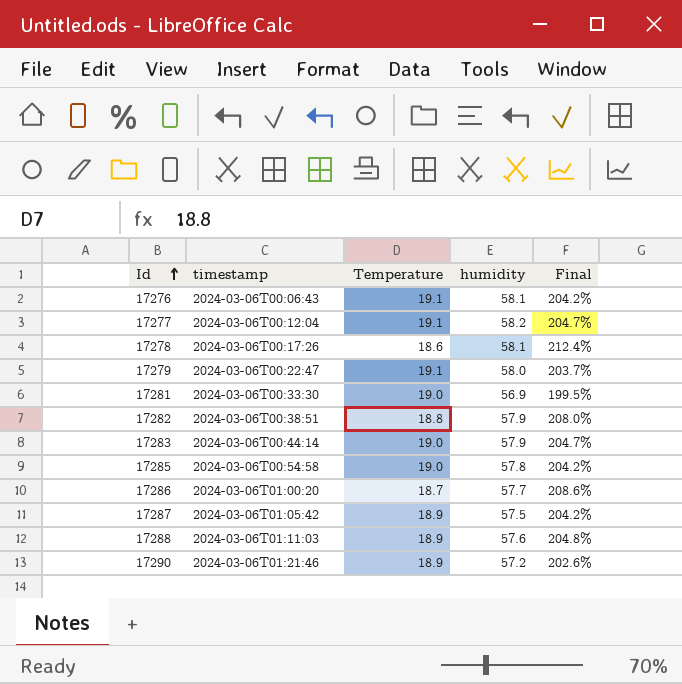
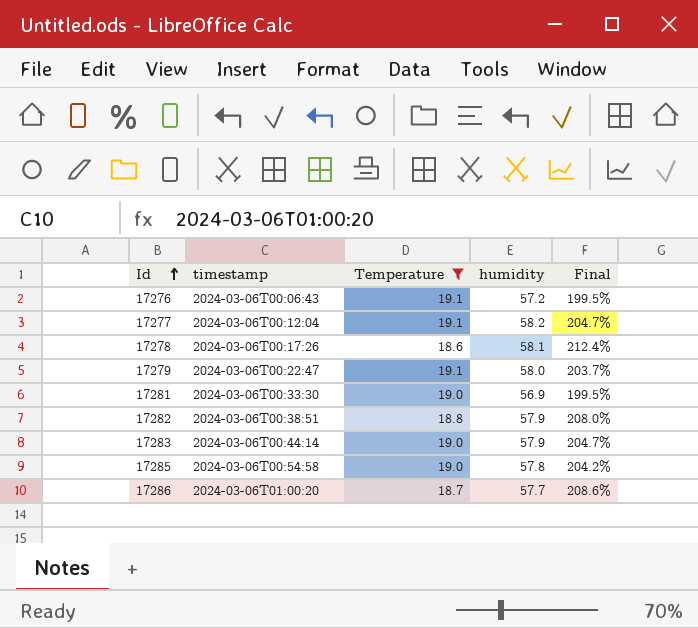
filter: none -> Temperature != 18.9
17276 | humidity: 58.1 -> 57.2
17276 | Final: 204.2% -> 199.5%

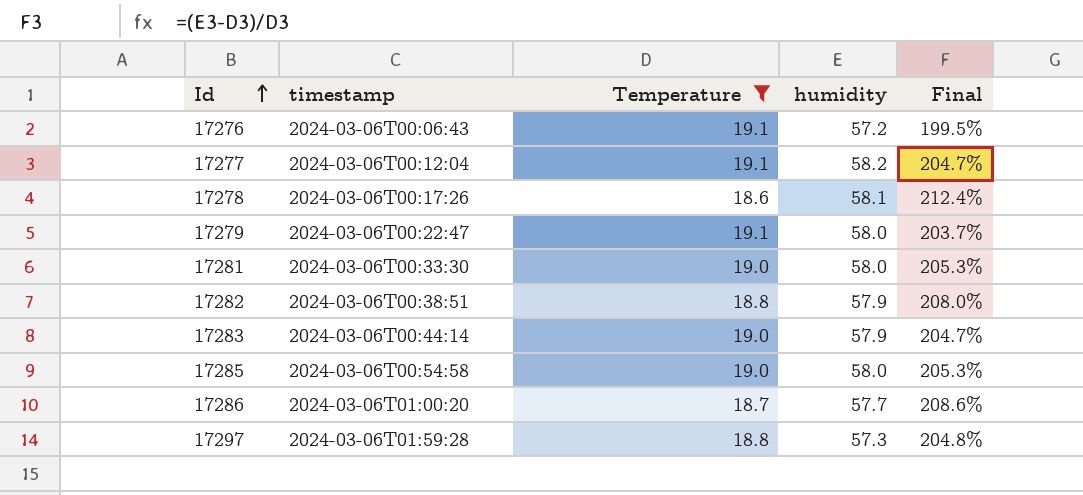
17281 | humidity: 56.9 -> 58.0
17281 | Final: 199.5% -> 205.3%
17285 | humidity: 57.8 -> 58.0
17285 | Final: 204.2% -> 205.3%
row 17297: none -> 2024-03-06T01:59:28 | 18.8 | 57.3 | 204.8%

